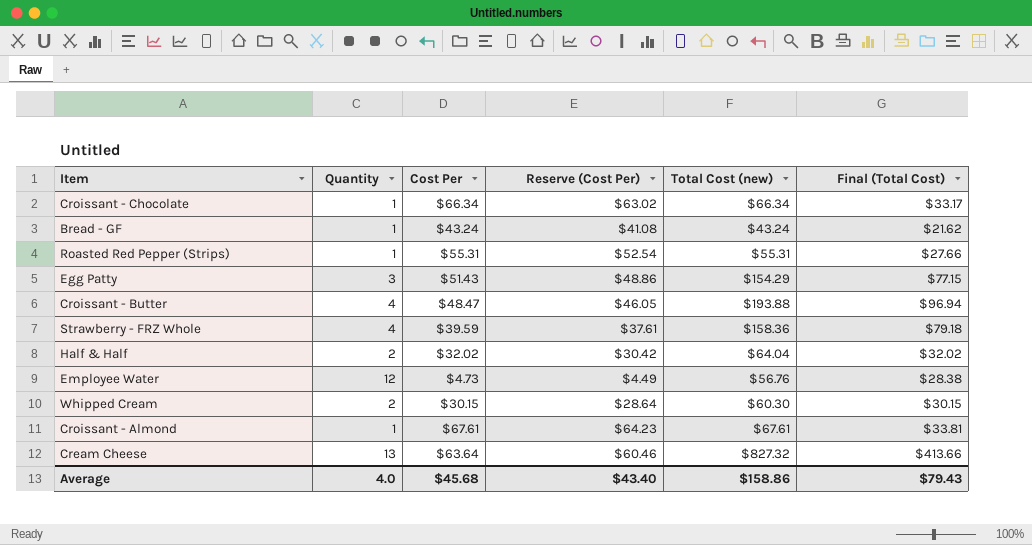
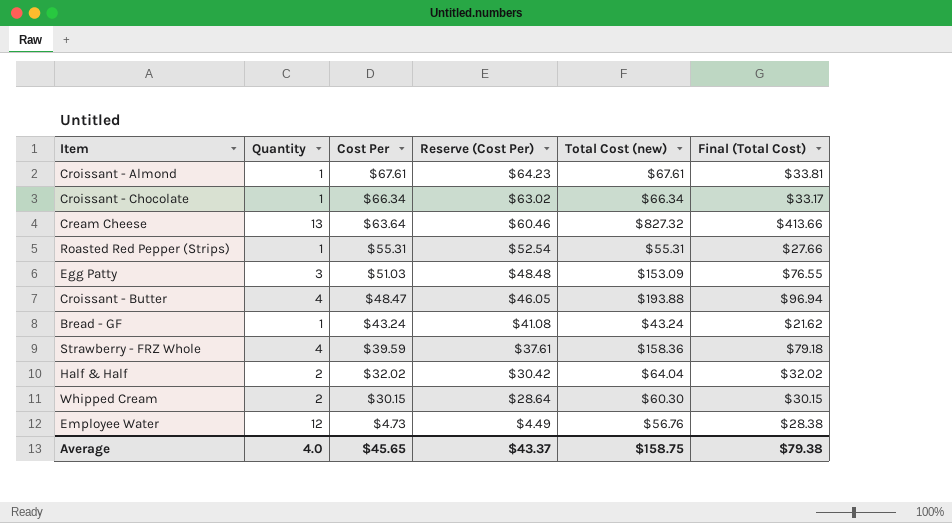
row order: none -> Cost Per descending
Egg Patty | Cost Per: $51.43 -> $51.03
Egg Patty | Reserve (Cost Per): $48.86 -> $48.48
Egg Patty | Total Cost (new): $154.29 -> $153.09
Egg Patty | Final (Total Cost): $77.15 -> $76.55
Average | Cost Per: $45.68 -> $45.65
Average | Reserve (Cost Per): $43.40 -> $43.37
Average | Total Cost (new): $158.86 -> $158.75
Average | Final (Total Cost): $79.43 -> $79.38

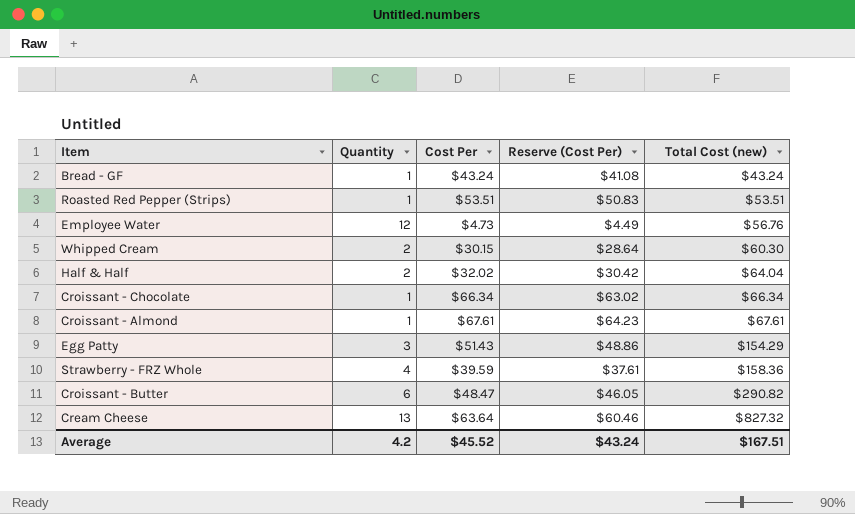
row order: Cost Per descending -> Total Cost (new) ascending
column Final (Total Cost) | formula: [Total Cost (new)] * 0.5 -> none
Roasted Red Pepper (Strips) | Cost Per: $55.31 -> $53.51
Roasted Red Pepper (Strips) | Reserve (Cost Per): $52.54 -> $50.83
Roasted Red Pepper (Strips) | Total Cost (new): $55.31 -> $53.51
Egg Patty | Cost Per: $51.03 -> $51.43
Egg Patty | Reserve (Cost Per): $48.48 -> $48.86
Egg Patty | Total Cost (new): $153.09 -> $154.29
Croissant - Butter | Quantity: 4 -> 6
Croissant - Butter | Total Cost (new): $193.88 -> $290.82
Average | Quantity: 4.0 -> 4.2
Average | Cost Per: $45.65 -> $45.52
Average | Reserve (Cost Per): $43.37 -> $43.24
Average | Total Cost (new): $158.75 -> $167.51

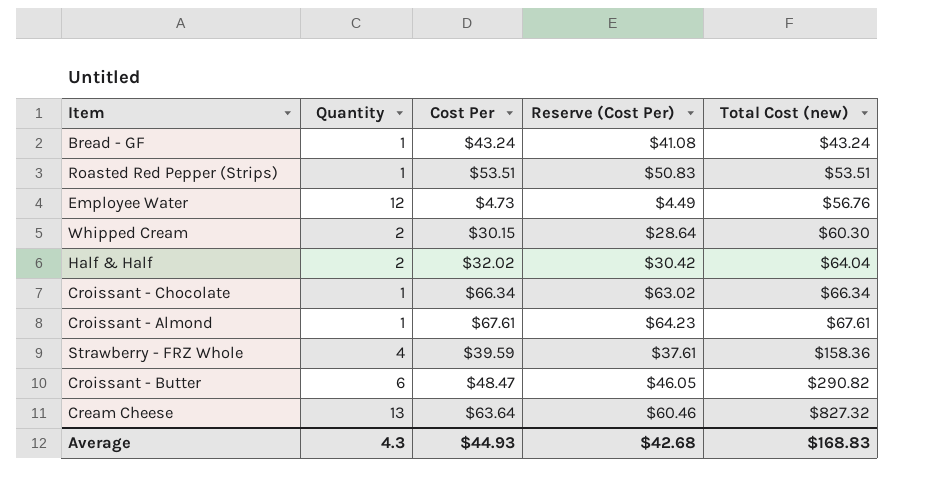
row Egg Patty: 3 | $51.43 | $48.86 | $154.29 -> none
Average | Quantity: 4.2 -> 4.3
Average | Cost Per: $45.52 -> $44.93
Average | Reserve (Cost Per): $43.24 -> $42.68
Average | Total Cost (new): $167.51 -> $168.83

